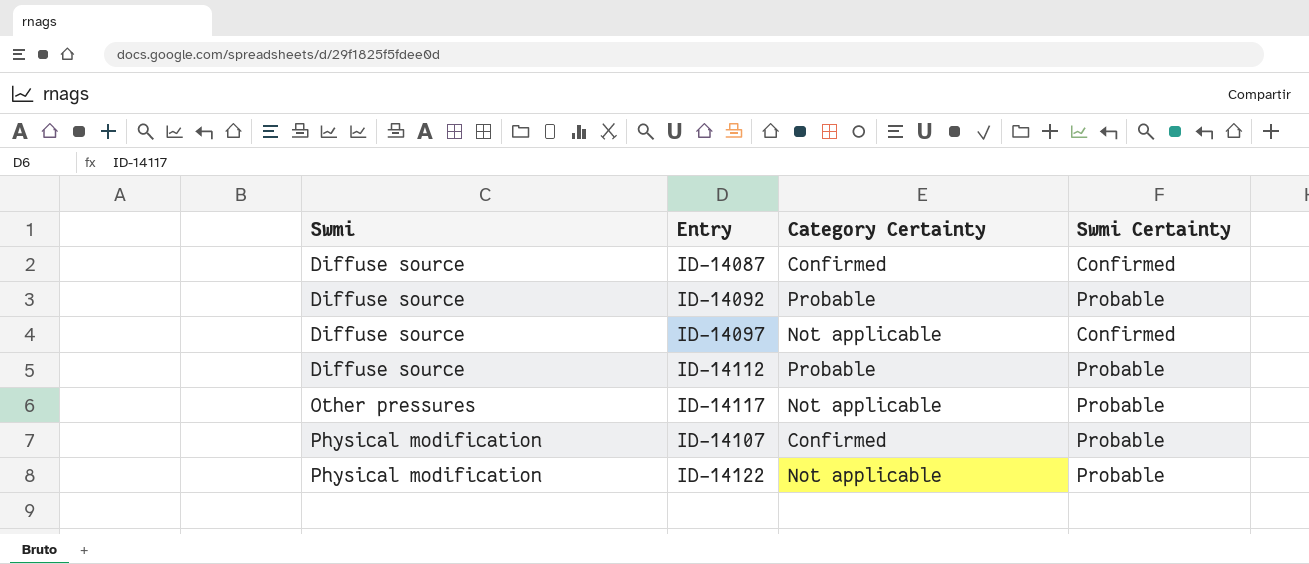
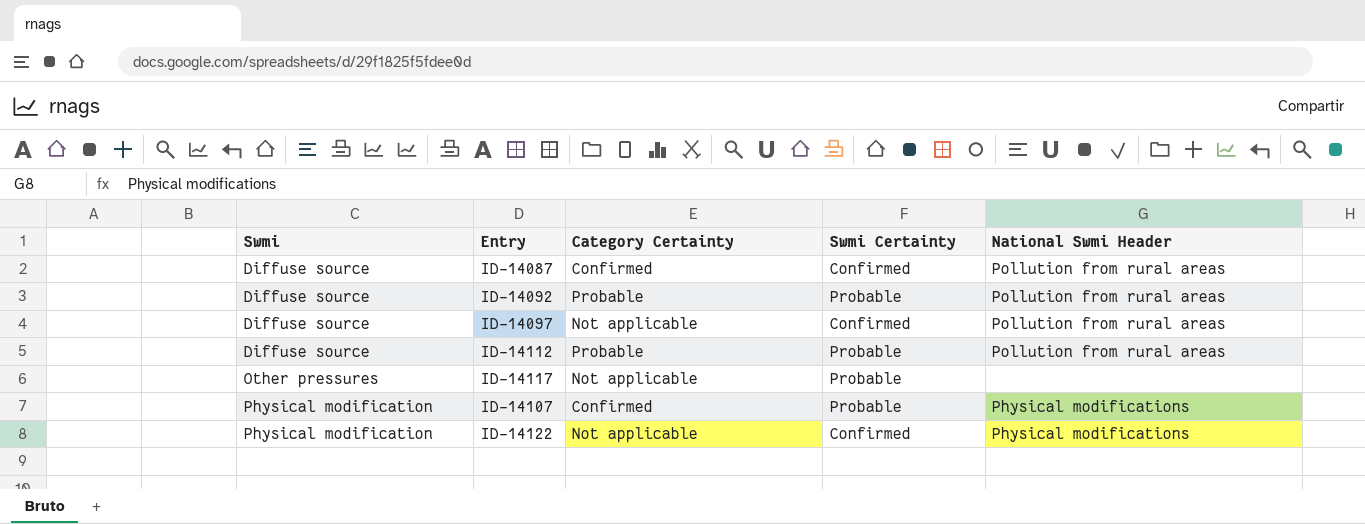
column National Swmi Header | position: none -> 5
ID-14122 | Swmi Certainty: Probable -> Confirmed

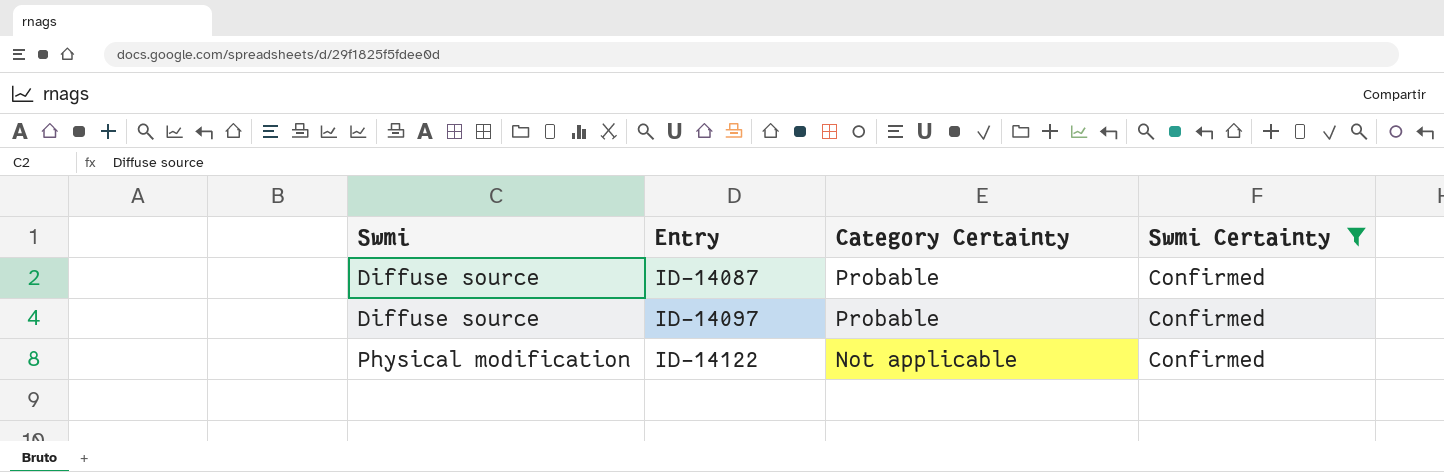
filter: none -> Swmi Certainty = Confirmed
column National Swmi Header | position: 5 -> none
ID-14087 | Category Certainty: Confirmed -> Probable
ID-14097 | Category Certainty: Not applicable -> Probable

